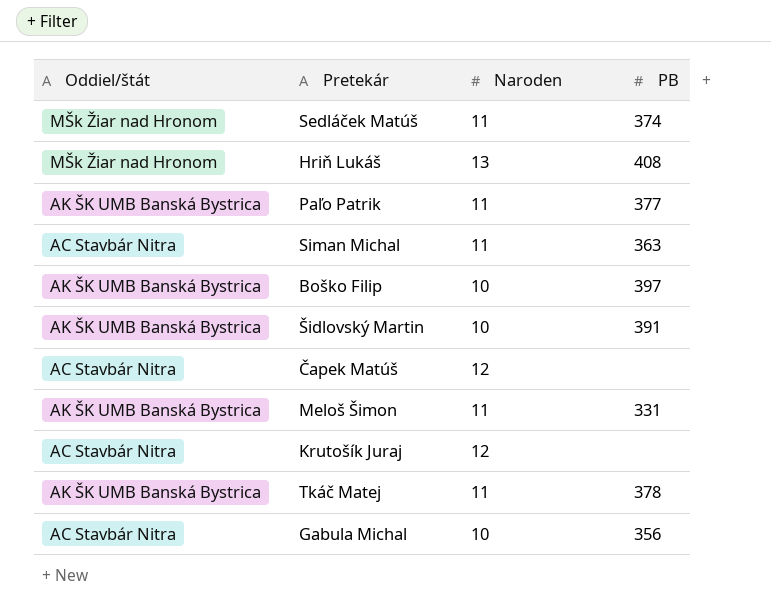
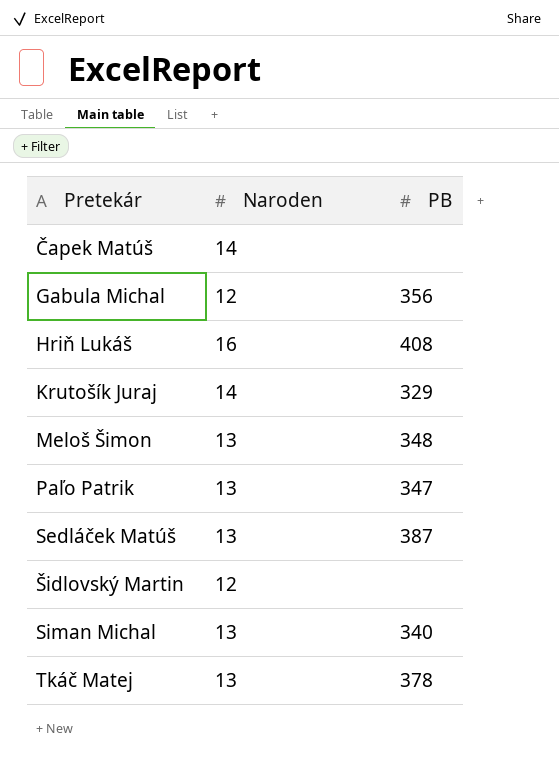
row order: none -> Pretekár ascending
column Oddiel/štát | position: 1 -> none
row Boško Filip: AK ŠK UMB Banská Bystrica | 10 | 397 -> none
Čapek Matúš | Naroden: 12 -> 14
Gabula Michal | Naroden: 10 -> 12
Hriň Lukáš | Naroden: 13 -> 16
Krutošík Juraj | Naroden: 12 -> 14
Krutošík Juraj | PB: none -> 329
Meloš Šimon | Naroden: 11 -> 13
Meloš Šimon | PB: 331 -> 348
Paľo Patrik | Naroden: 11 -> 13
Paľo Patrik | PB: 377 -> 347
Sedláček Matúš | Naroden: 11 -> 13
Sedláček Matúš | PB: 374 -> 387
Šidlovský Martin | Naroden: 10 -> 12
Šidlovský Martin | PB: 391 -> none
Siman Michal | Naroden: 11 -> 13
Siman Michal | PB: 363 -> 340
Tkáč Matej | Naroden: 11 -> 13

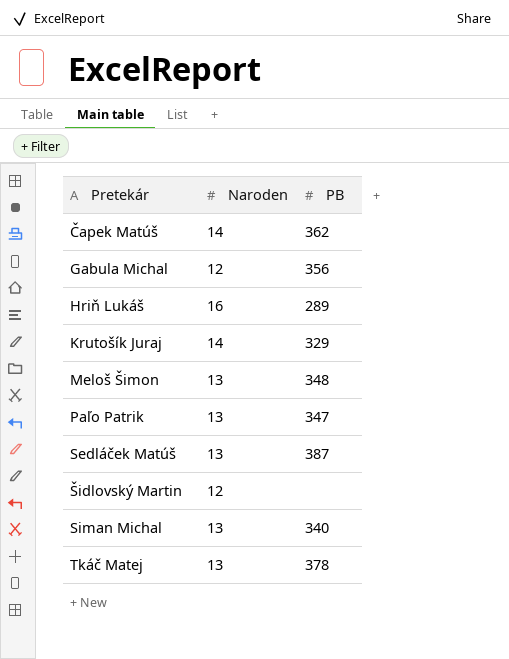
Čapek Matúš | PB: none -> 362
Hriň Lukáš | PB: 408 -> 289

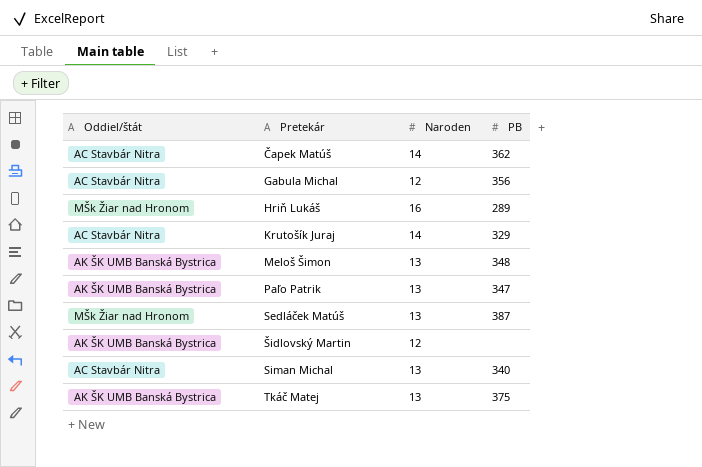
column Oddiel/štát | position: none -> 1
Tkáč Matej | PB: 378 -> 375

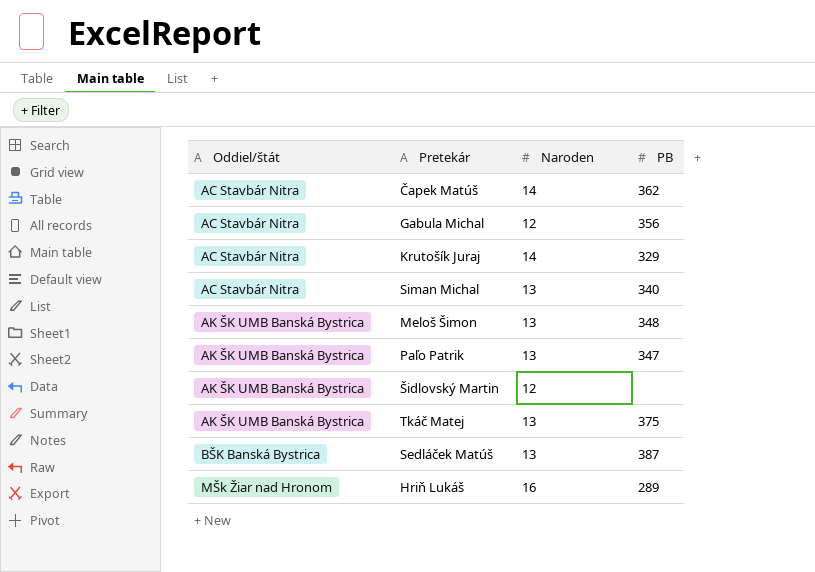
row order: Pretekár ascending -> Oddiel/štát ascending
Sedláček Matúš | Oddiel/štát: MŠk Žiar nad Hronom -> BŠK Banská Bystrica

